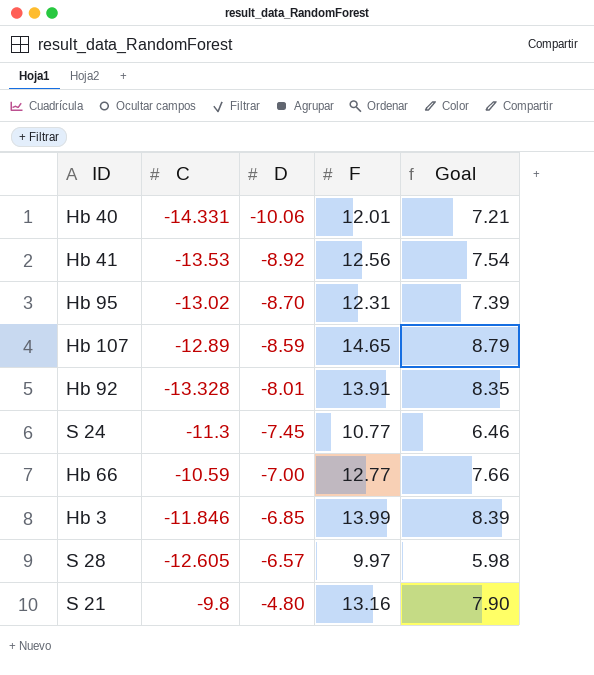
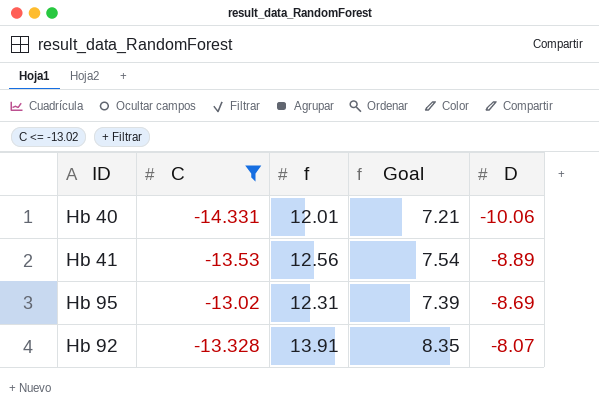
filter: none -> C <= -13.02
column name: F -> f
column D | position: 3 -> 5
Hb 41 | D: -8.92 -> -8.89
Hb 95 | D: -8.70 -> -8.69
Hb 92 | D: -8.01 -> -8.07

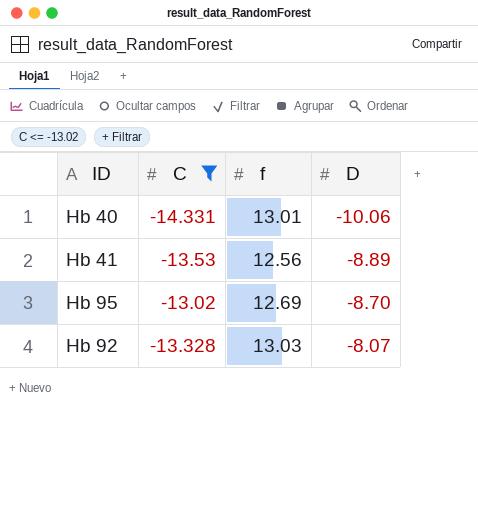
column Goal | formula: [f] * 0.6 -> none
Hb 40 | f: 12.01 -> 13.01
Hb 95 | f: 12.31 -> 12.69
Hb 95 | D: -8.69 -> -8.70
Hb 92 | f: 13.91 -> 13.03

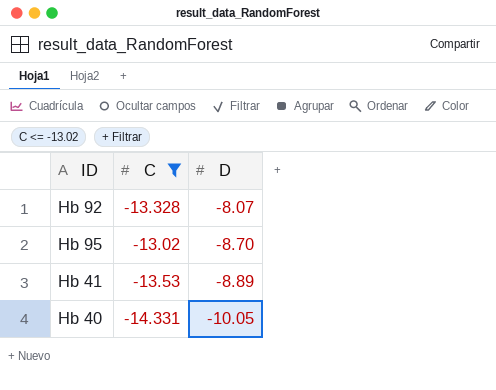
row order: D ascending -> D descending
column f | position: 3 -> none
Hb 40 | D: -10.06 -> -10.05

